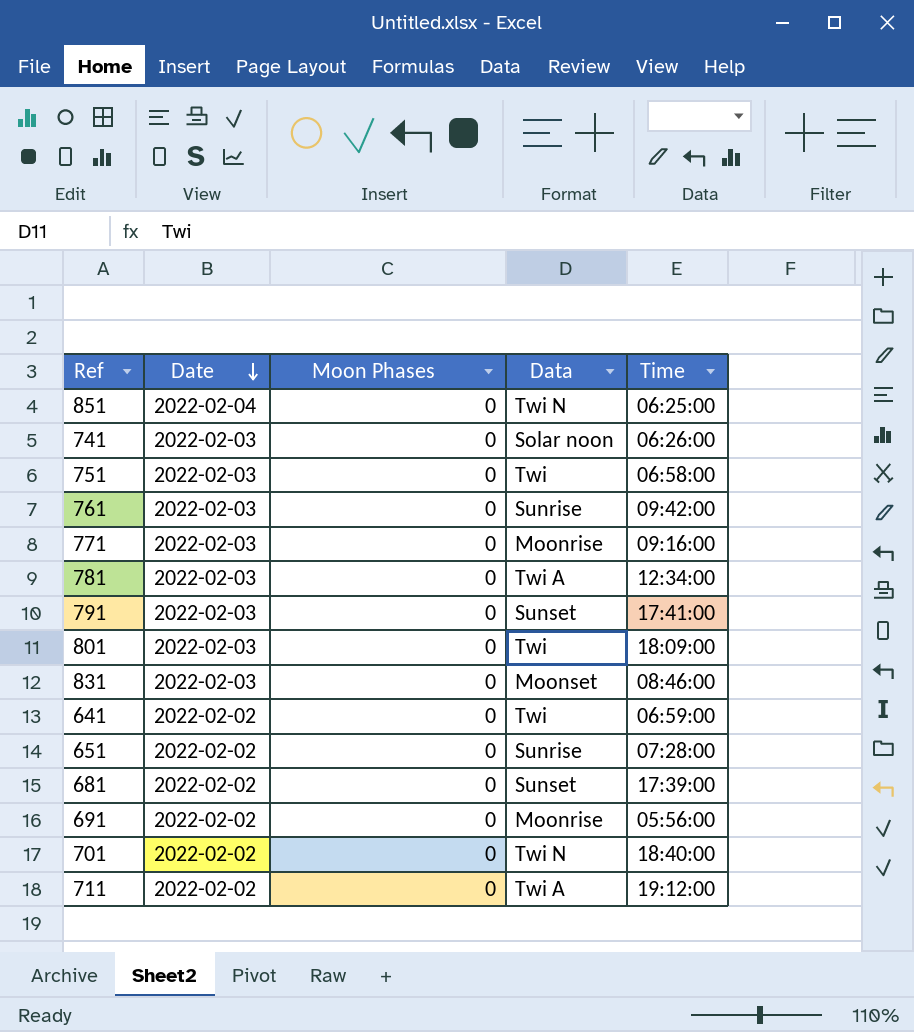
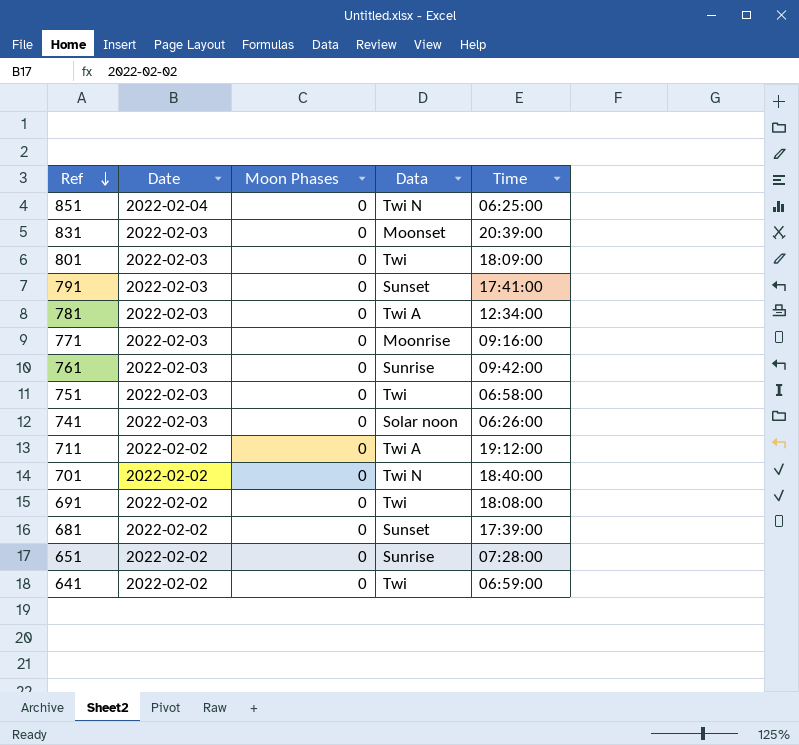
row order: Date descending -> Ref descending
831 | Time: 08:46:00 -> 20:39:00
691 | Data: Moonrise -> Twi
691 | Time: 05:56:00 -> 18:08:00

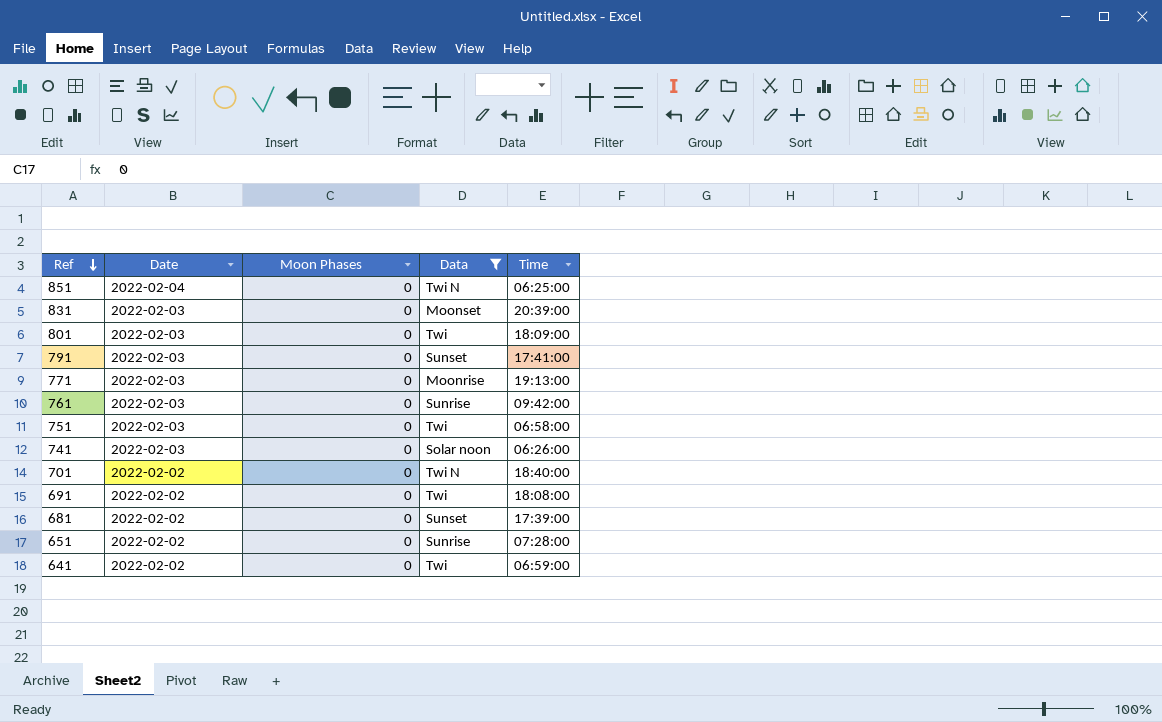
filter: none -> Data != Twi A
771 | Time: 09:16:00 -> 19:13:00

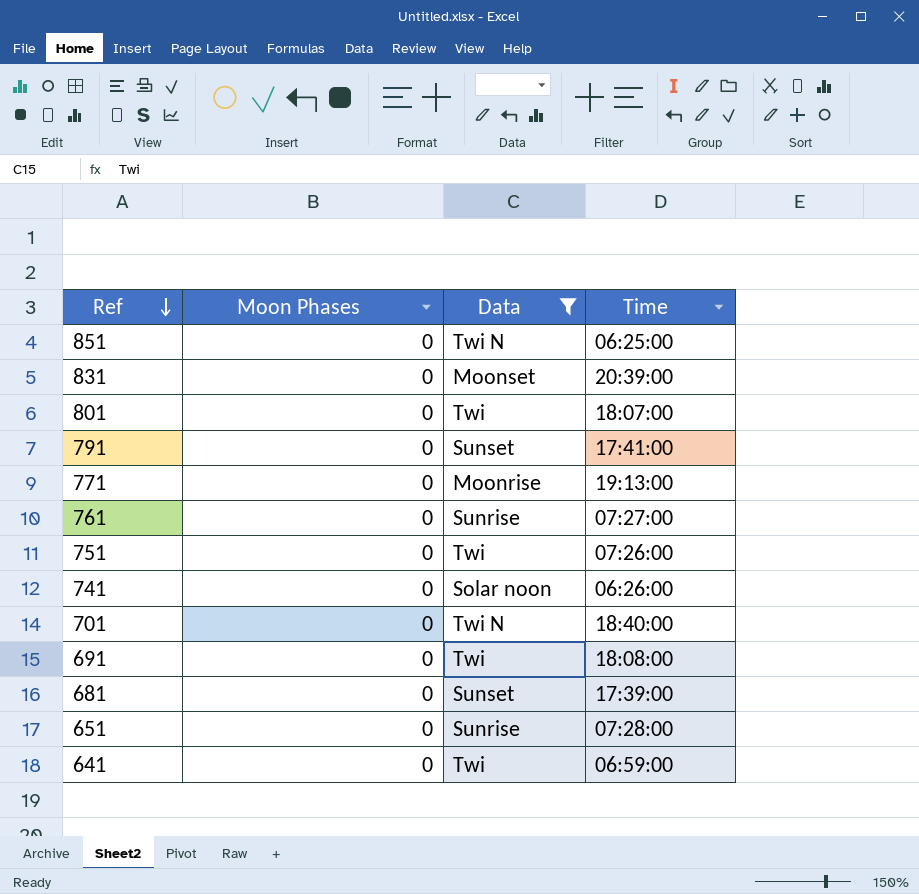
column Date | position: 2 -> none
801 | Time: 18:09:00 -> 18:07:00
761 | Time: 09:42:00 -> 07:27:00
751 | Time: 06:58:00 -> 07:26:00

